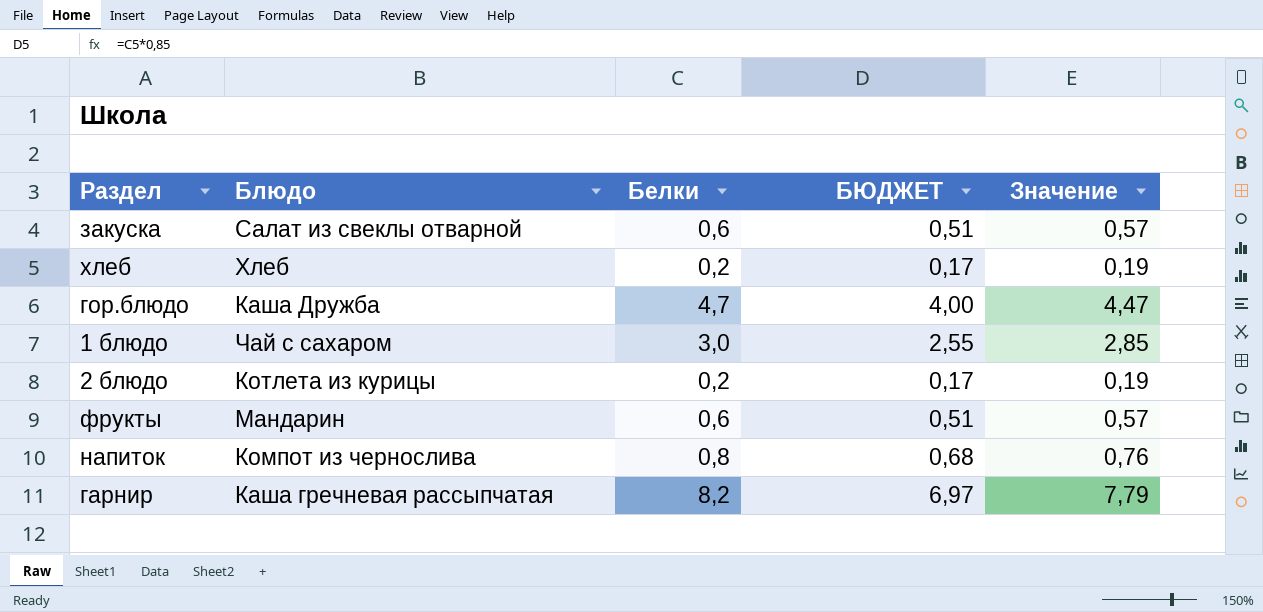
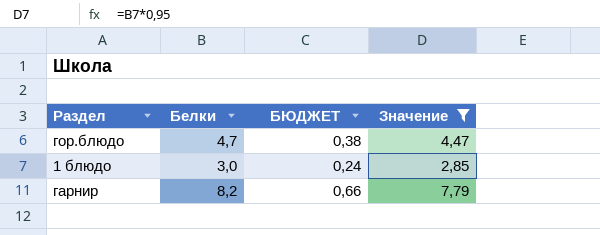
filter: none -> Значение >= 2,85
column Блюдо | position: 2 -> none
column БЮДЖЕТ | formula: [Белки] * 0,85 -> [Белки] * 0,08

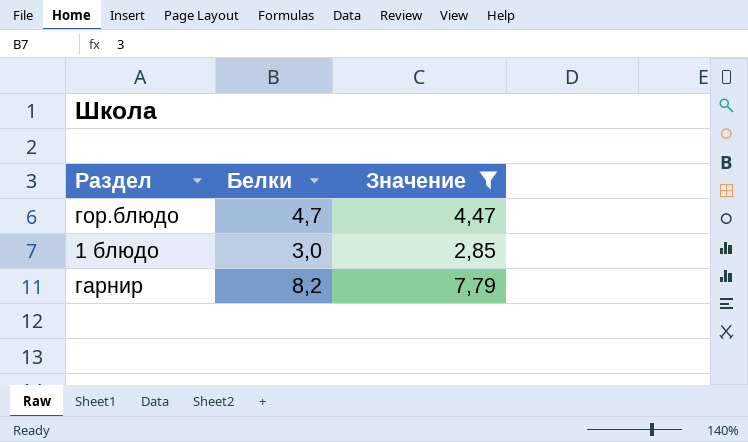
column БЮДЖЕТ | formula: [Белки] * 0,08 -> none

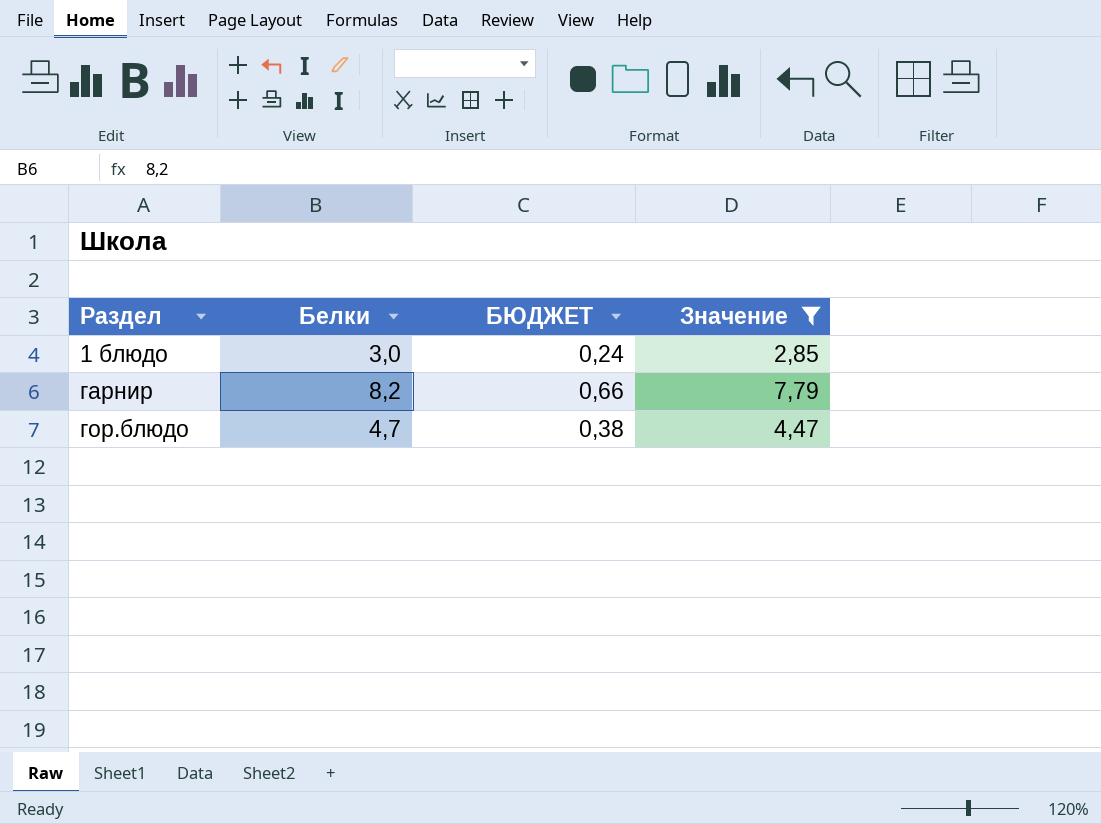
row order: none -> Раздел ascending
column БЮДЖЕТ | formula: none -> [Белки] * 0,08

